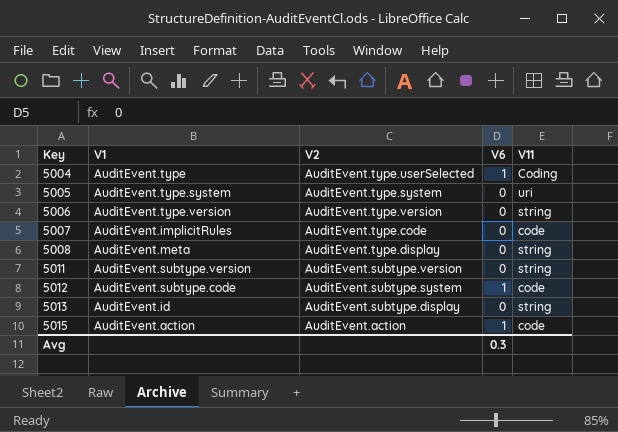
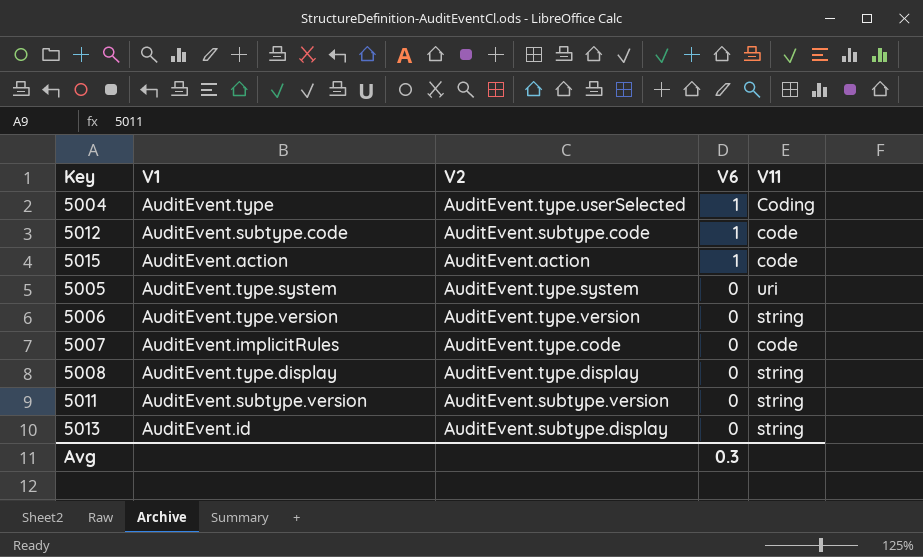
row order: Key ascending -> V6 descending
5012 | V2: AuditEvent.subtype.system -> AuditEvent.subtype.code
5008 | V1: AuditEvent.meta -> AuditEvent.type.display

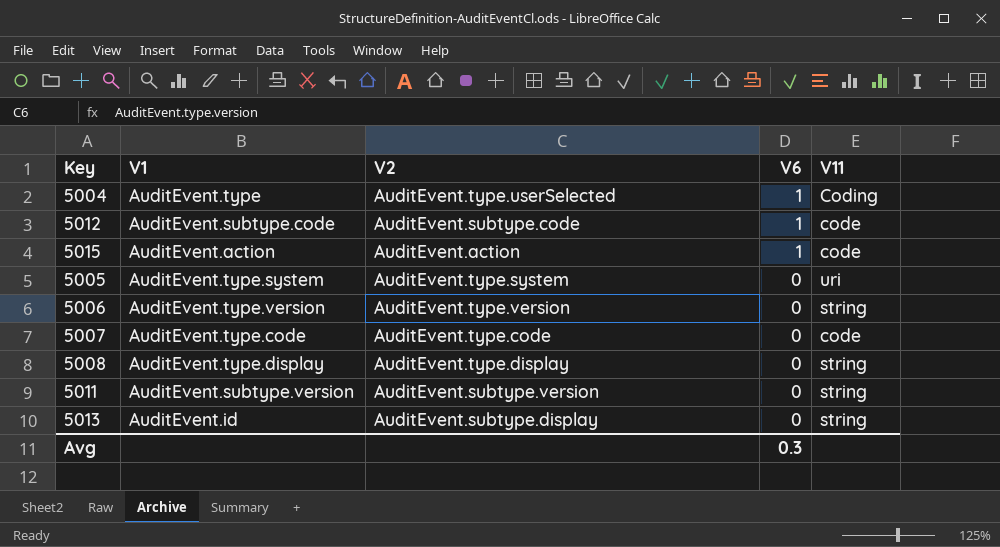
5007 | V1: AuditEvent.implicitRules -> AuditEvent.type.code

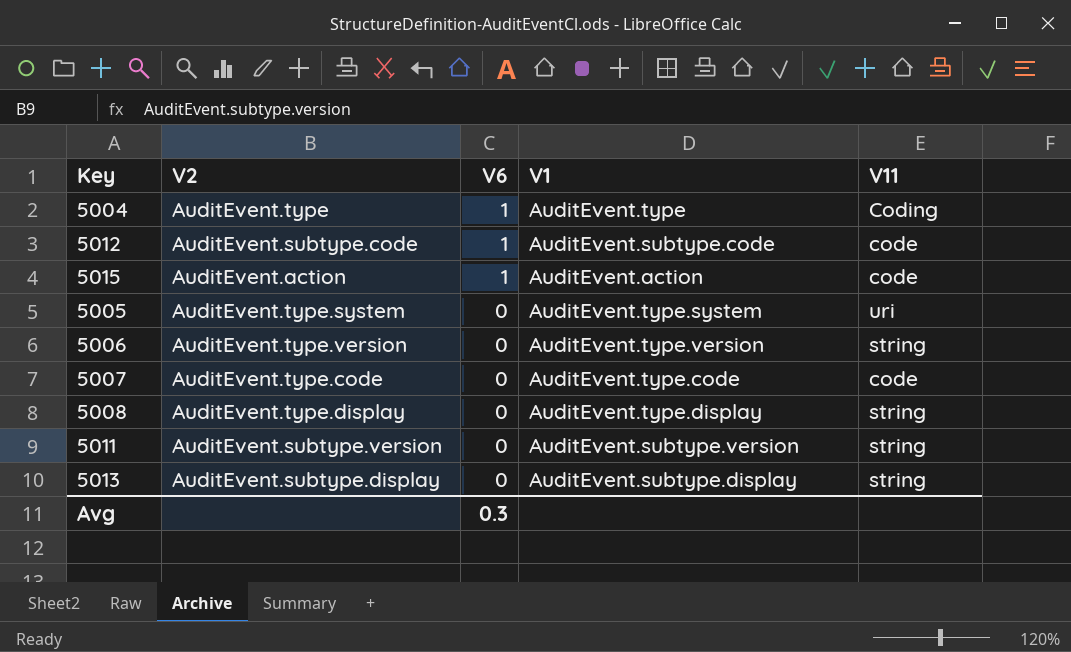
column V1 | position: 2 -> 4
5004 | V2: AuditEvent.type.userSelected -> AuditEvent.type
5013 | V1: AuditEvent.id -> AuditEvent.subtype.display

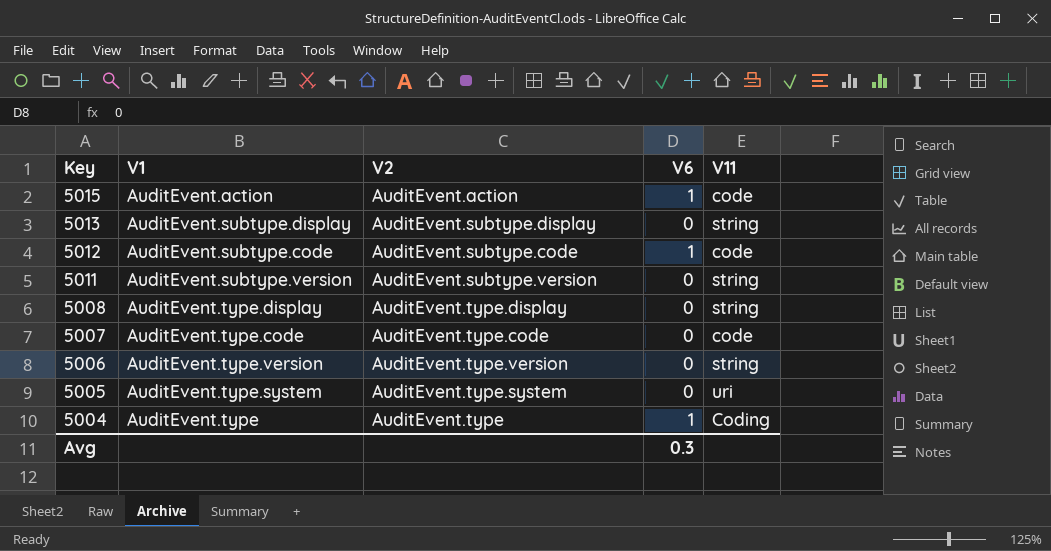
row order: V6 descending -> Key descending
column V1 | position: 4 -> 2

